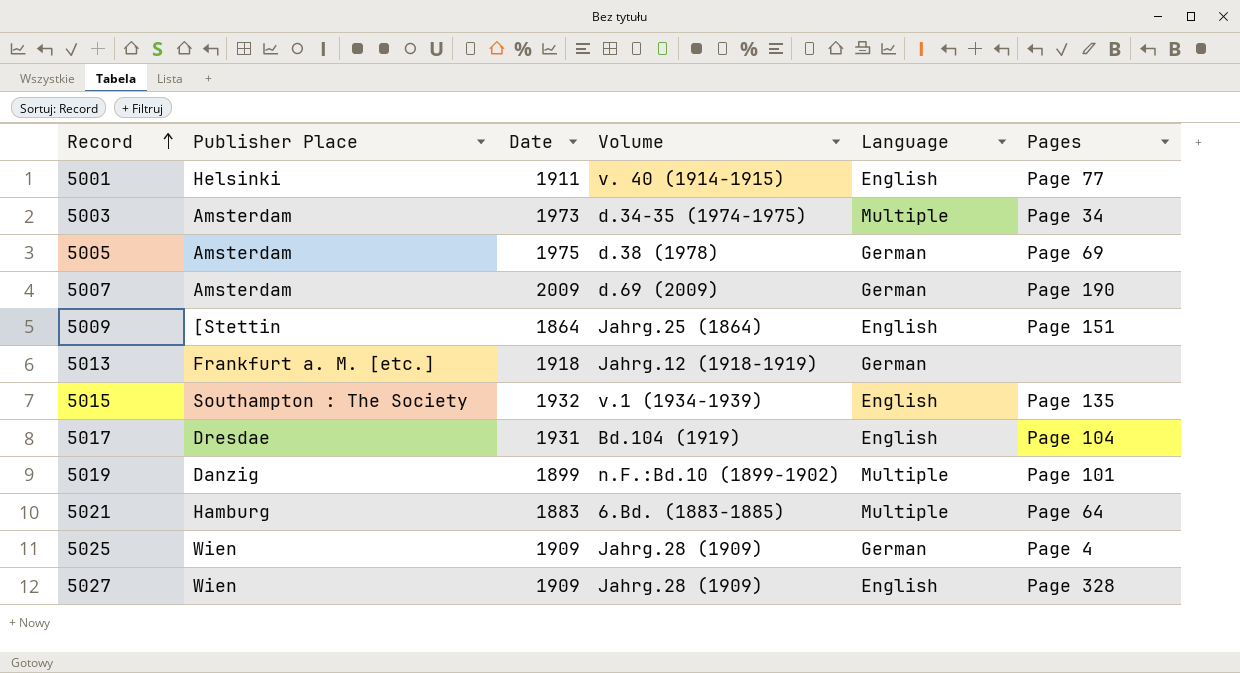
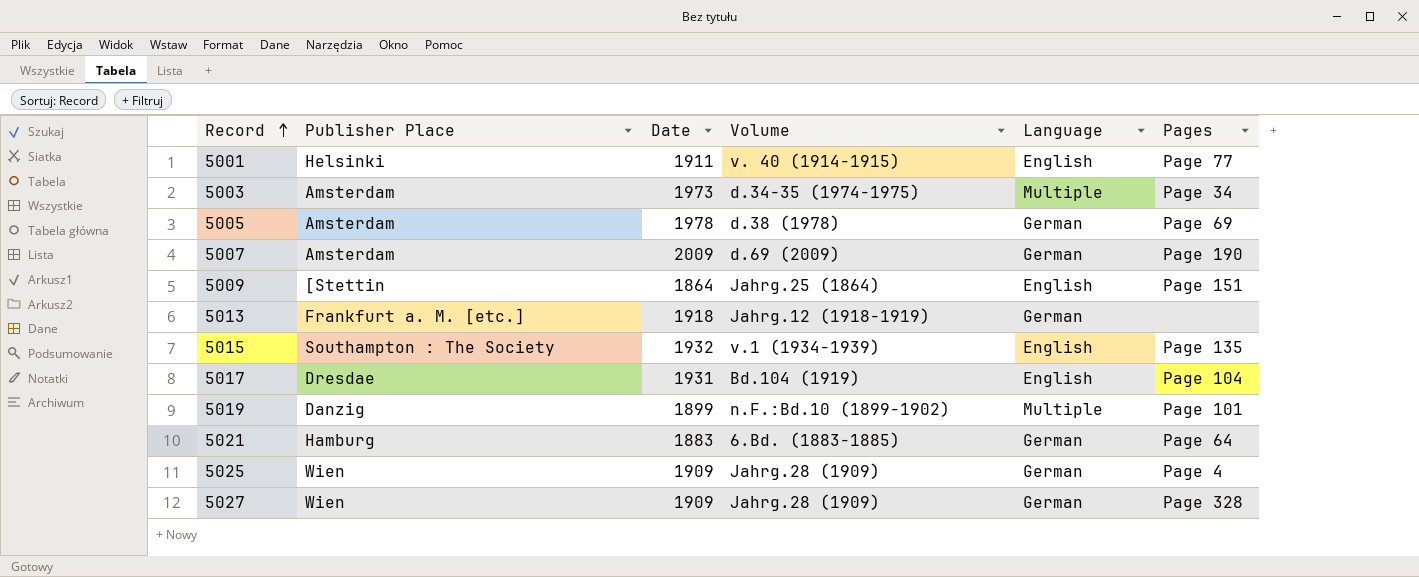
5005 | Date: 1975 -> 1978
5021 | Language: Multiple -> German
5027 | Language: English -> German

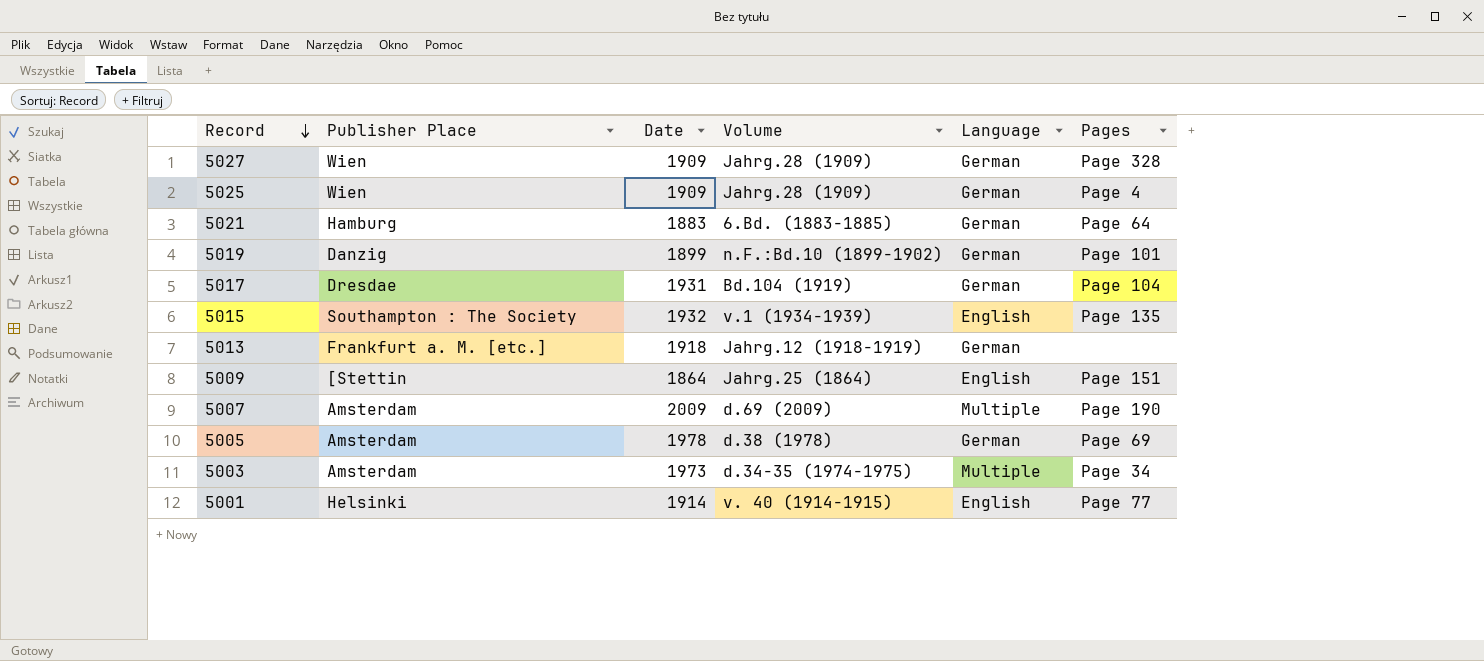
row order: Record ascending -> Record descending
5019 | Language: Multiple -> German
5017 | Language: English -> German
5007 | Language: German -> Multiple
5001 | Date: 1911 -> 1914

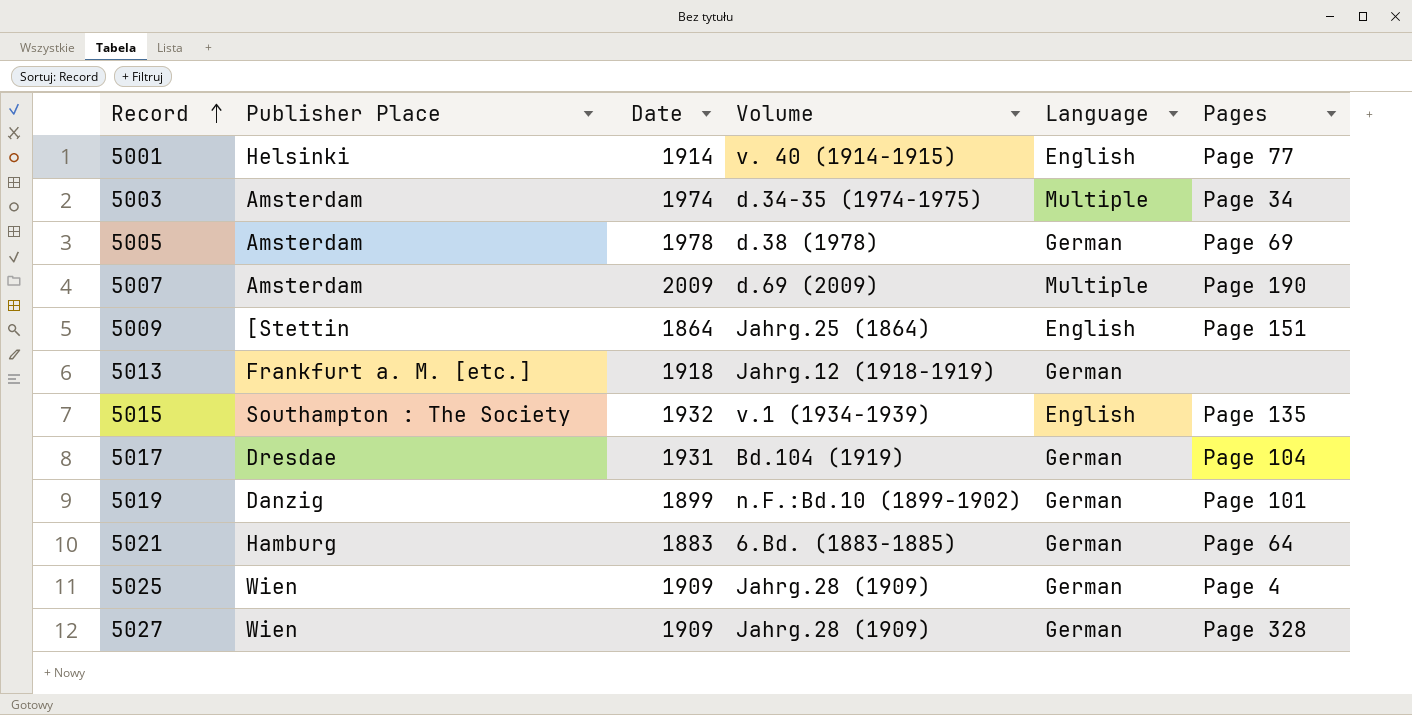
row order: Record descending -> Record ascending
5003 | Date: 1973 -> 1974

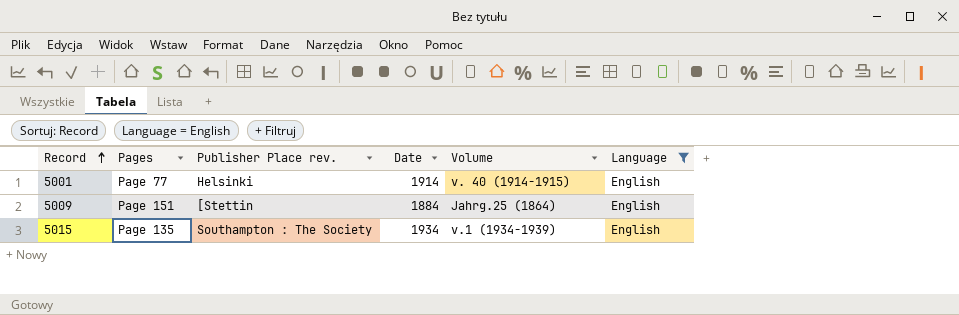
filter: none -> Language = English
column Pages | position: 6 -> 2
column name: Publisher Place -> Publisher Place rev.
5009 | Date: 1864 -> 1884
5015 | Date: 1932 -> 1934

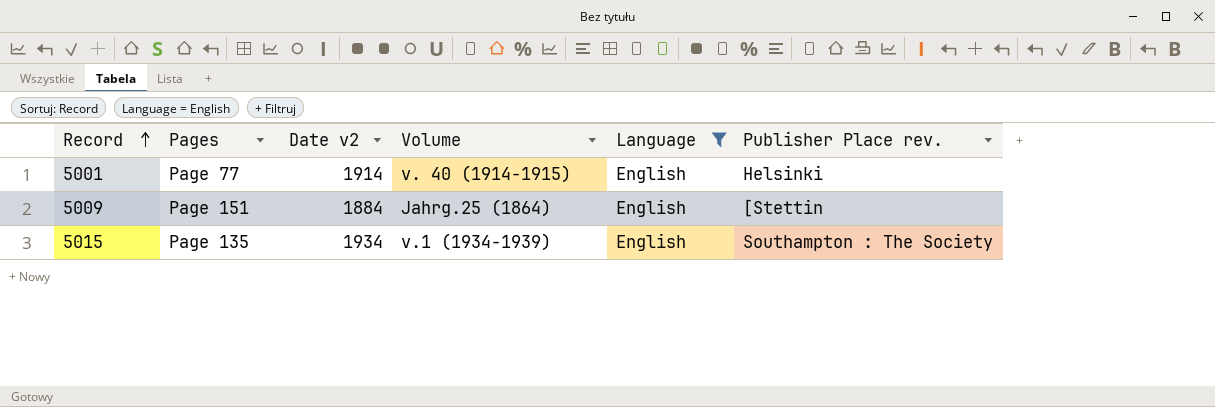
column name: Date -> Date v2
column Publisher Place rev. | position: 3 -> 6

